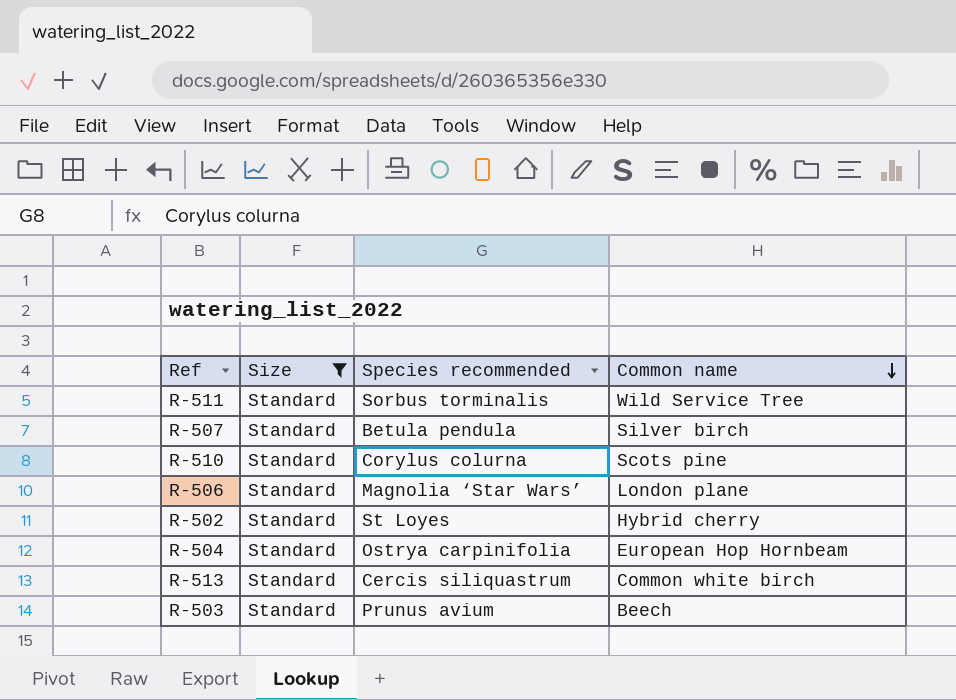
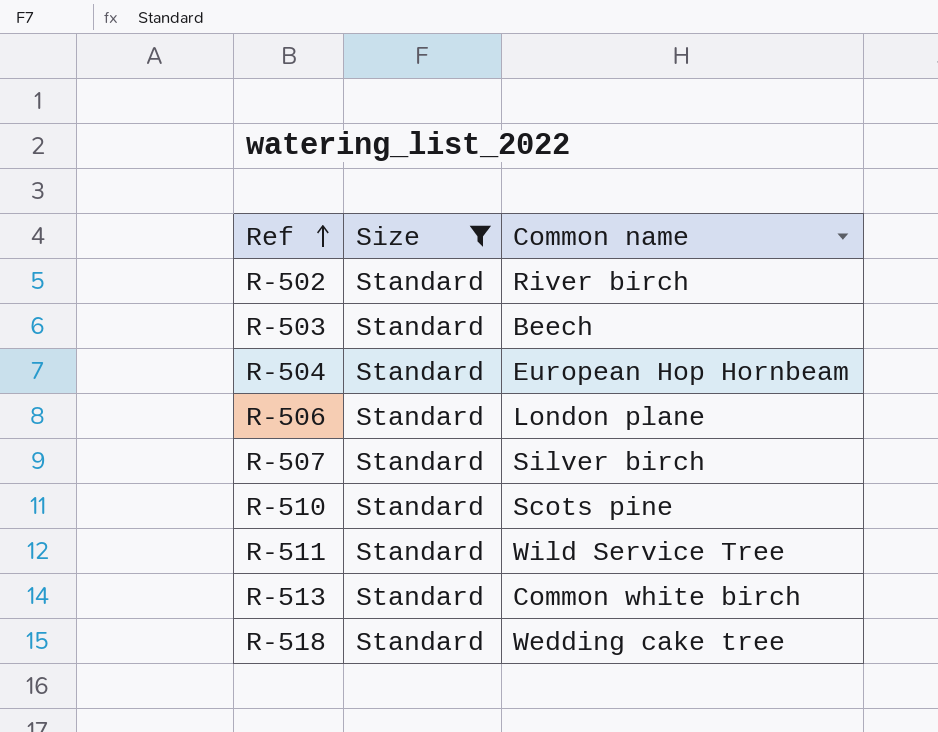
row order: Common name descending -> Ref ascending
column Species recommended | position: 3 -> none
R-502 | Common name: Hybrid cherry -> River birch
row R-518: none -> Standard | Wedding cake tree

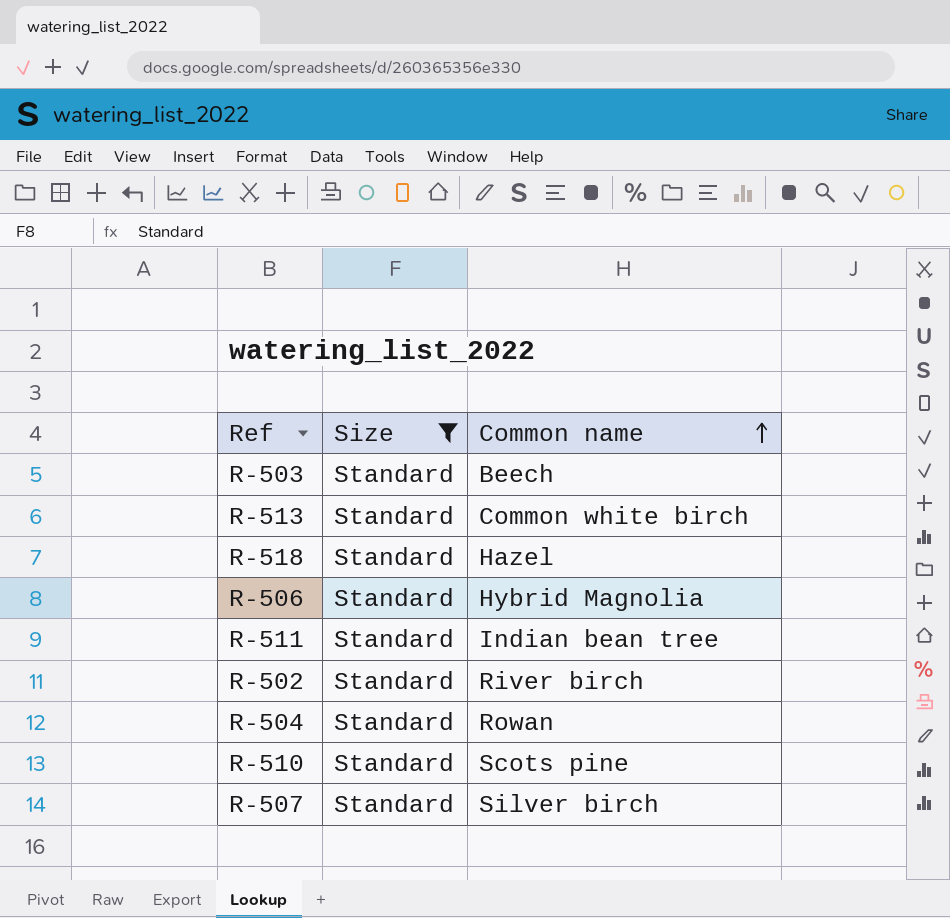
row order: Ref ascending -> Common name ascending
R-518 | Common name: Wedding cake tree -> Hazel
R-506 | Common name: London plane -> Hybrid Magnolia
R-511 | Common name: Wild Service Tree -> Indian bean tree
R-504 | Common name: European Hop Hornbeam -> Rowan

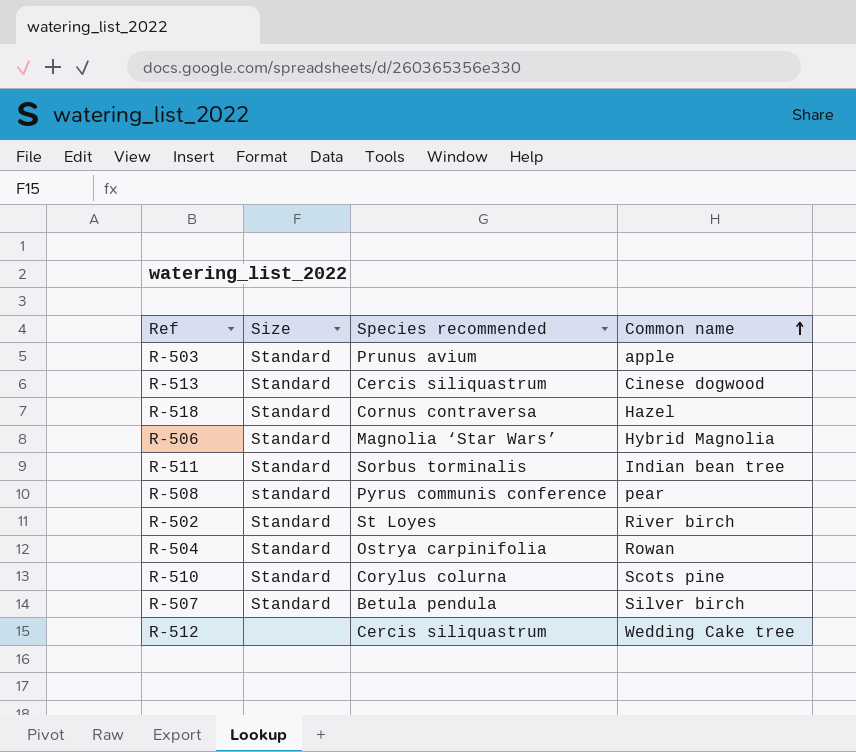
filter: Size = Standard -> none
column Species recommended | position: none -> 3
R-503 | Common name: Beech -> apple
R-513 | Common name: Common white birch -> Cinese dogwood

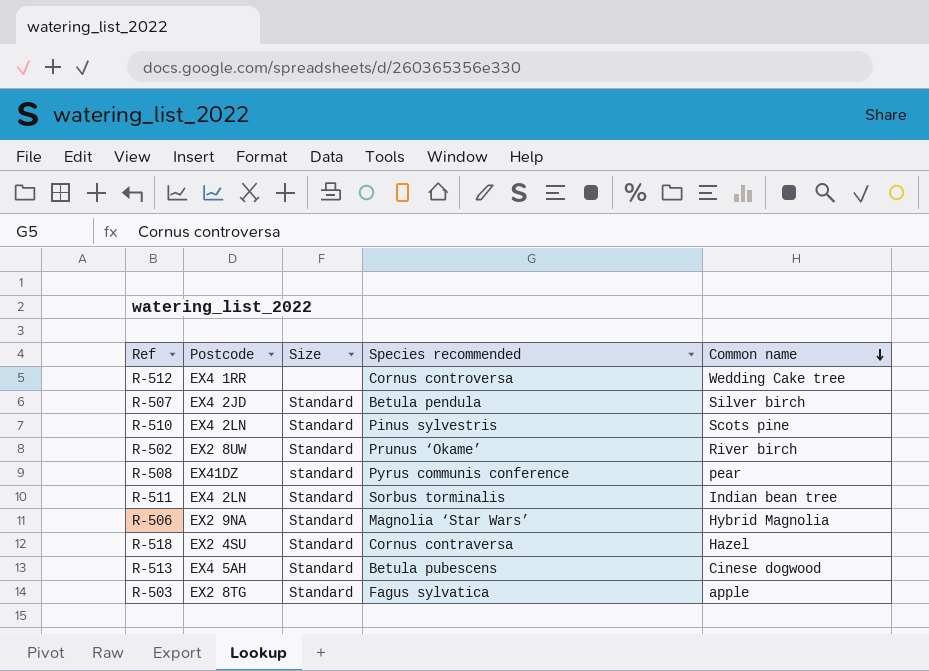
row order: Common name ascending -> Common name descending
column Postcode | position: none -> 2
row R-504: Standard | Ostrya carpinifolia | Rowan -> none
R-512 | Species recommended: Cercis siliquastrum -> Cornus controversa
R-510 | Species recommended: Corylus colurna -> Pinus sylvestris
R-502 | Species recommended: St Loyes -> Prunus ‘Okame’
R-513 | Species recommended: Cercis siliquastrum -> Betula pubescens
R-503 | Species recommended: Prunus avium -> Fagus sylvatica

